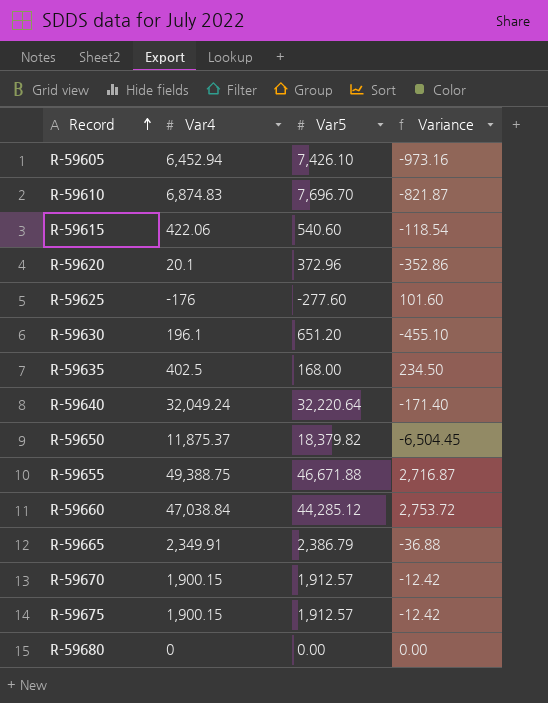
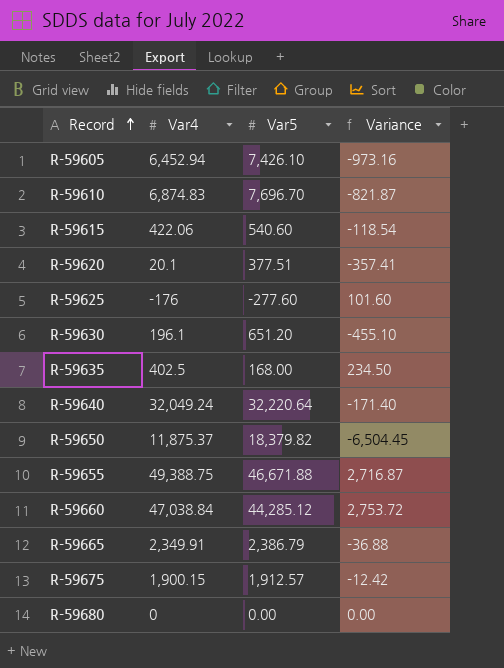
row R-59670: 1,900.15 | 1,912.57 | -12.42 -> none
R-59620 | Var5: 372.96 -> 377.51
R-59620 | Variance: -352.86 -> -357.41

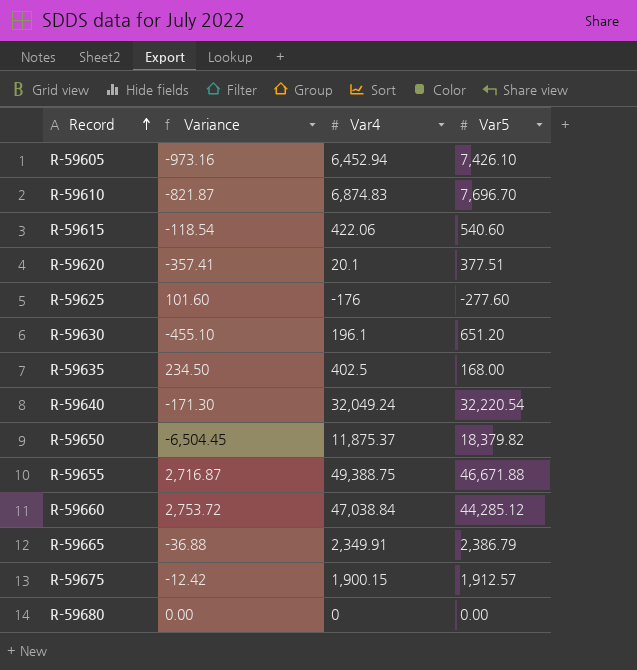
column Variance | position: 4 -> 2
R-59640 | Variance: -171.40 -> -171.30
R-59640 | Var5: 32,220.64 -> 32,220.54

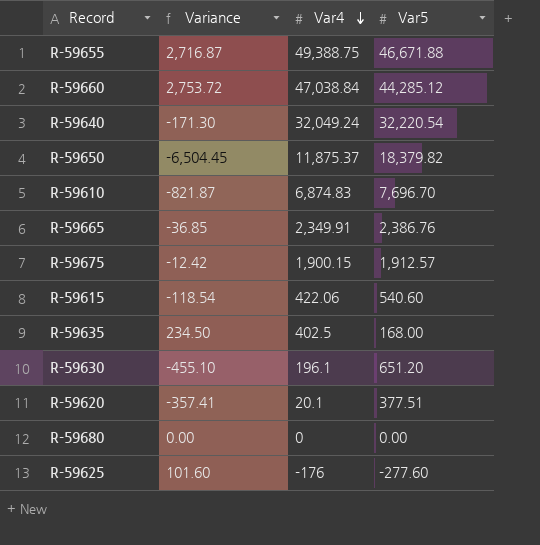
row order: Record ascending -> Var4 descending
row R-59605: -973.16 | 6,452.94 | 7,426.10 -> none
R-59665 | Variance: -36.88 -> -36.85
R-59665 | Var5: 2,386.79 -> 2,386.76

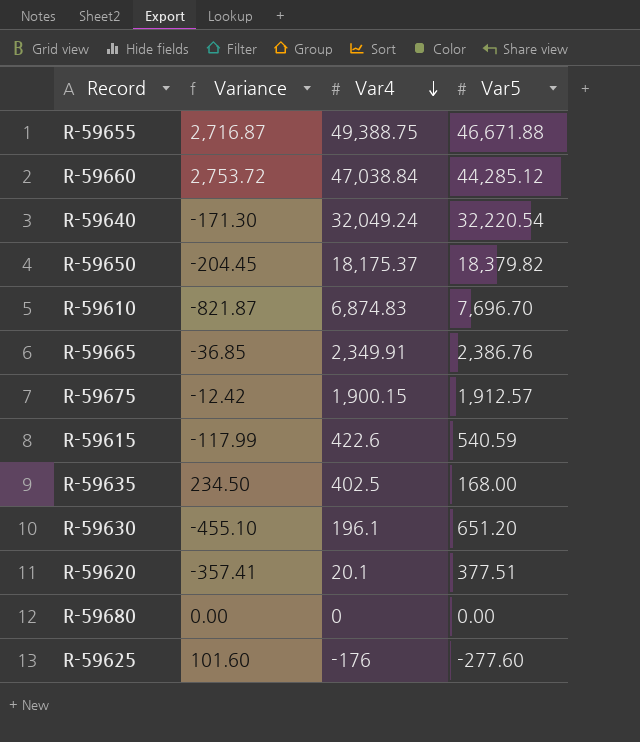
R-59650 | Variance: -6,504.45 -> -204.45
R-59650 | Var4: 11,875.37 -> 18,175.37
R-59615 | Variance: -118.54 -> -117.99
R-59615 | Var4: 422.06 -> 422.6
R-59615 | Var5: 540.60 -> 540.59

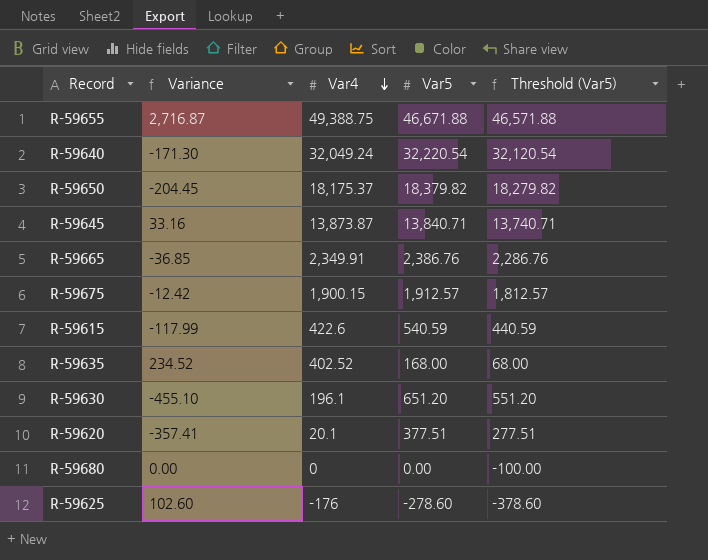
column Threshold (Var5) | formula: none -> [Var5] - 100
row R-59660: 2,753.72 | 47,038.84 | 44,285.12 -> none
row R-59610: -821.87 | 6,874.83 | 7,696.70 -> none
row R-59645: none -> 33.16 | 13,873.87 | 13,840.71 | 13,740.71
R-59635 | Variance: 234.50 -> 234.52
R-59635 | Var4: 402.5 -> 402.52
R-59625 | Variance: 101.60 -> 102.60
R-59625 | Var5: -277.60 -> -278.60

